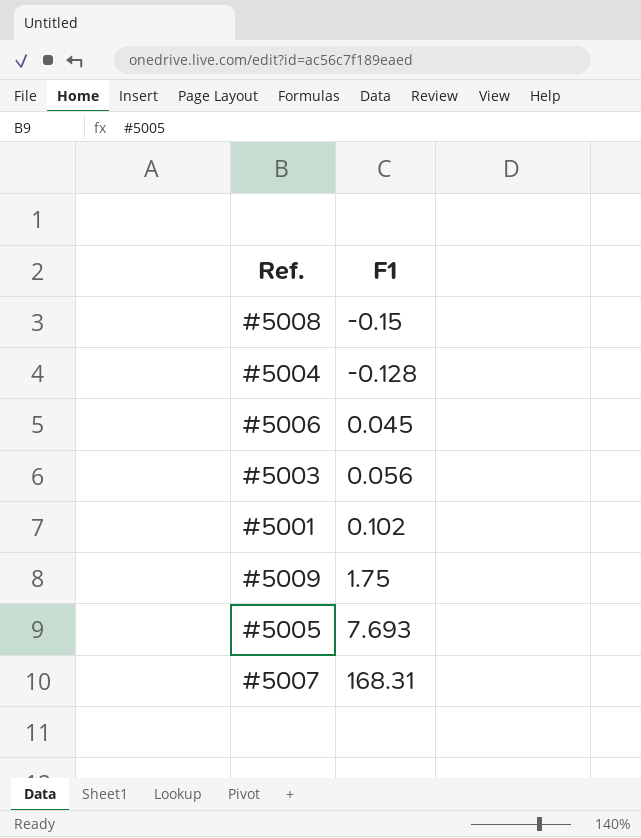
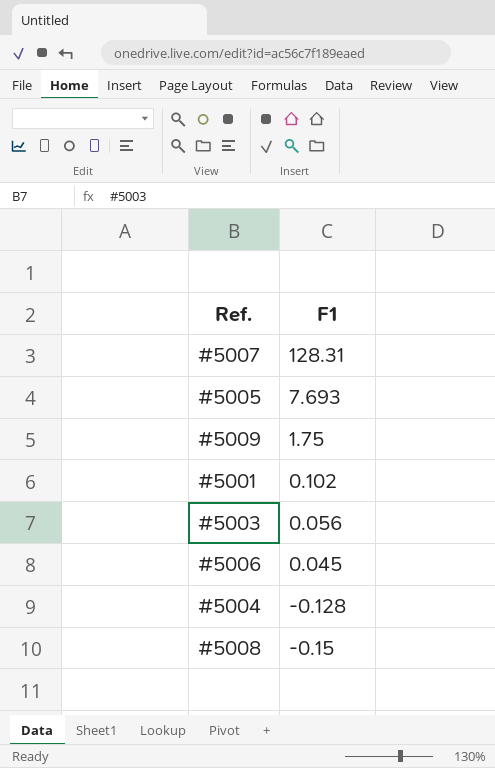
row order: F1 ascending -> F1 descending
#5007 | F1: 168.31 -> 128.31

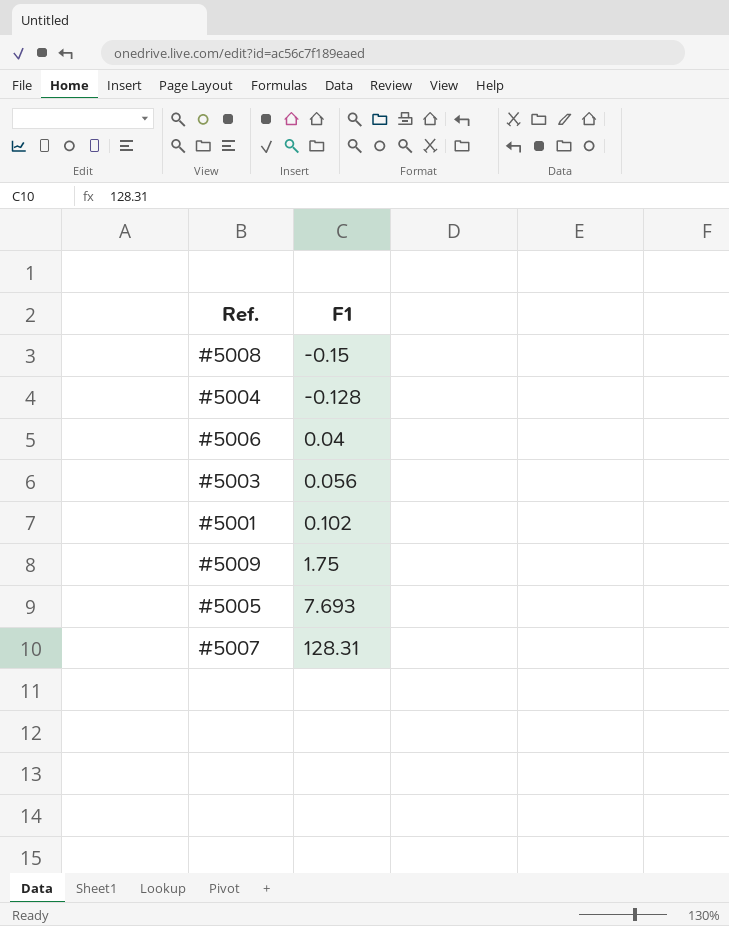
row order: F1 descending -> F1 ascending
#5006 | F1: 0.045 -> 0.04

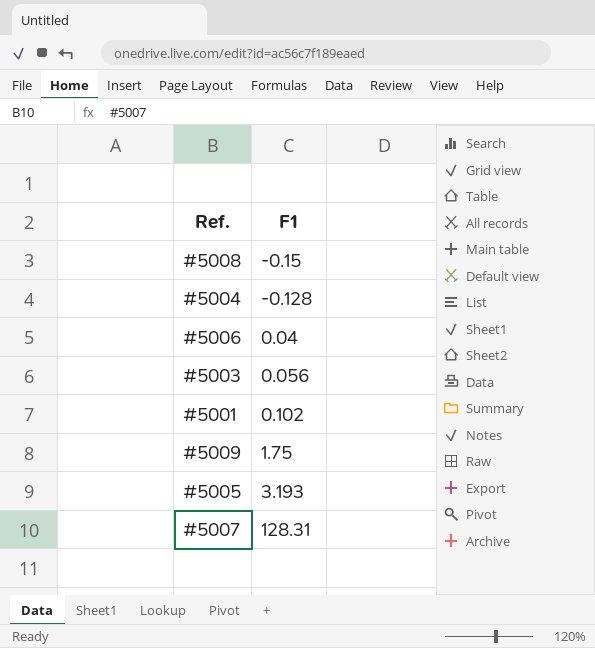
#5005 | F1: 7.693 -> 3.193

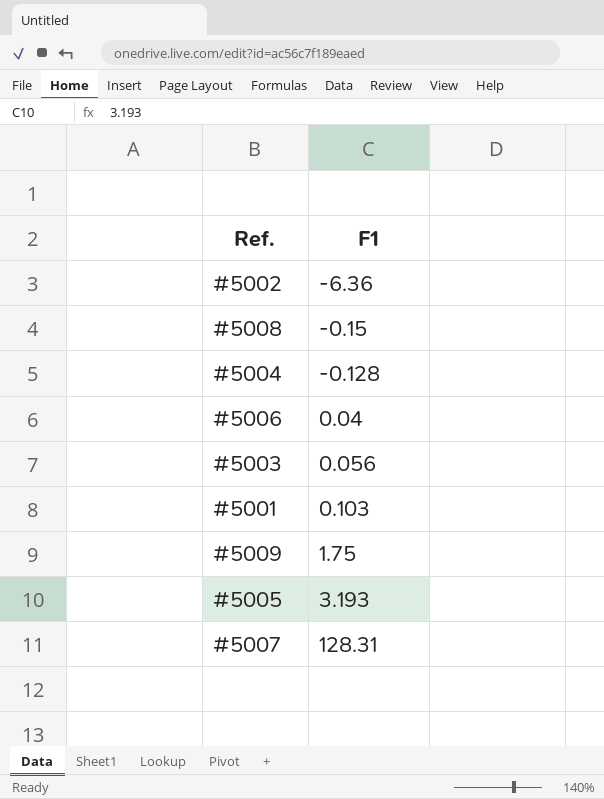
row #5002: none -> -6.36
#5001 | F1: 0.102 -> 0.103

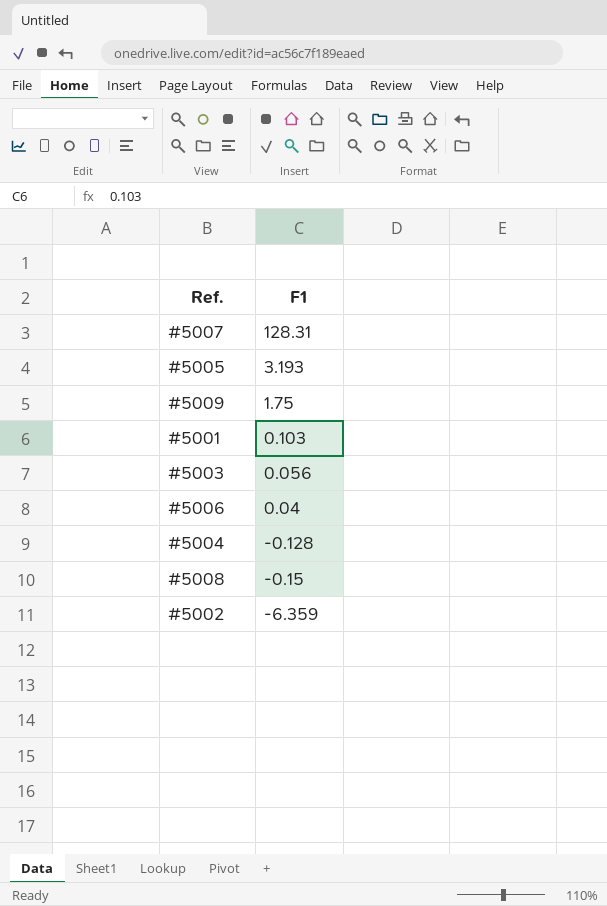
row order: F1 ascending -> F1 descending
#5002 | F1: -6.36 -> -6.359

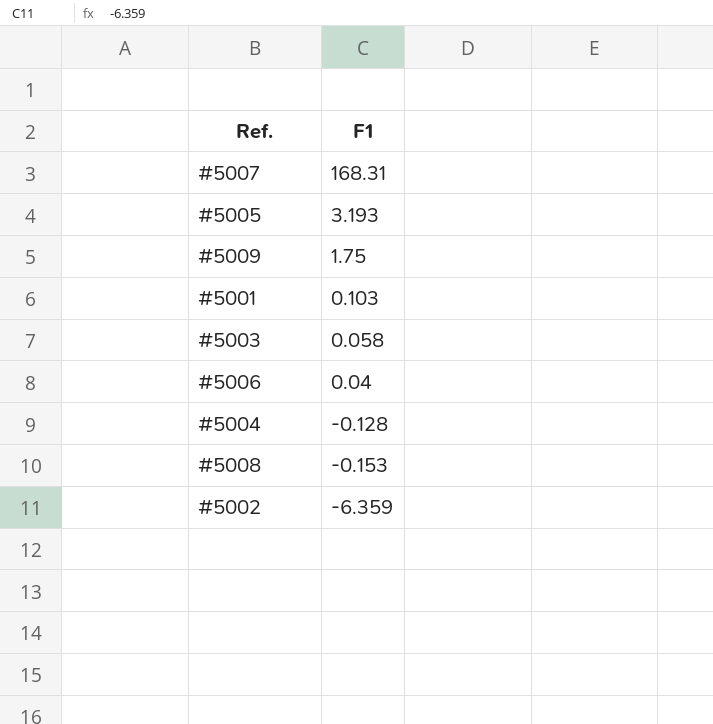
#5007 | F1: 128.31 -> 168.31
#5003 | F1: 0.056 -> 0.058
#5008 | F1: -0.15 -> -0.153

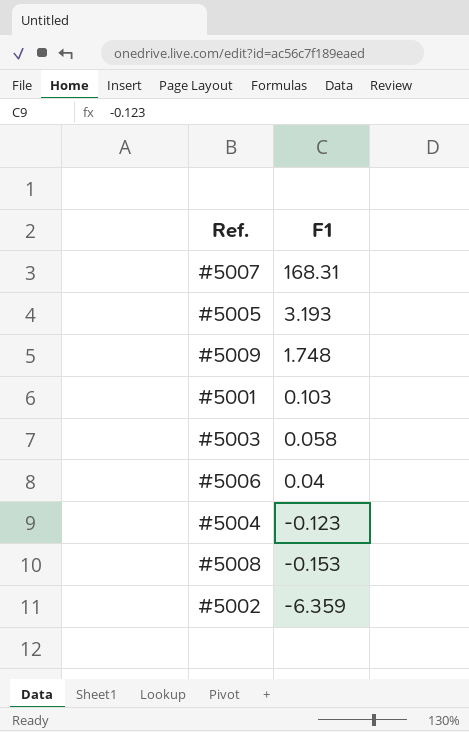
#5009 | F1: 1.75 -> 1.748
#5004 | F1: -0.128 -> -0.123

